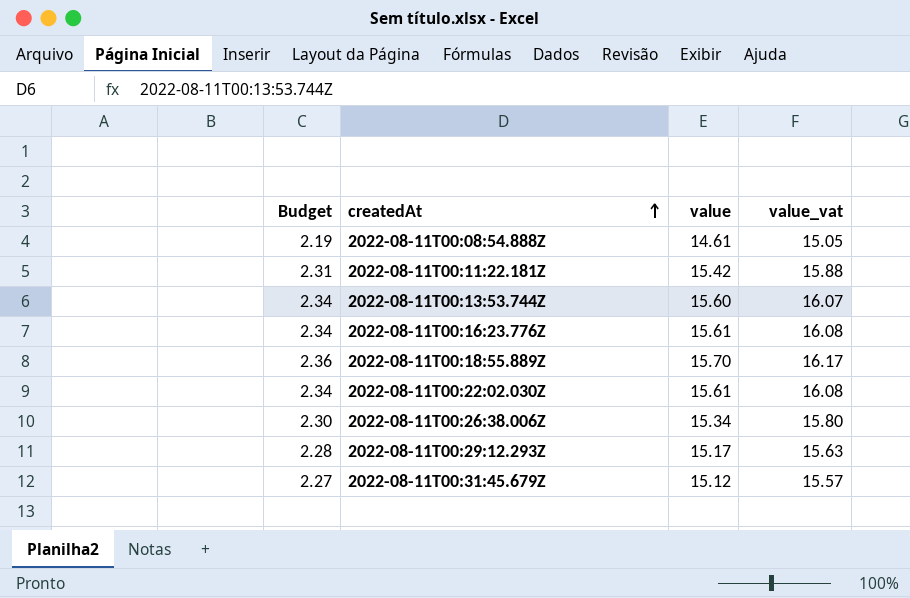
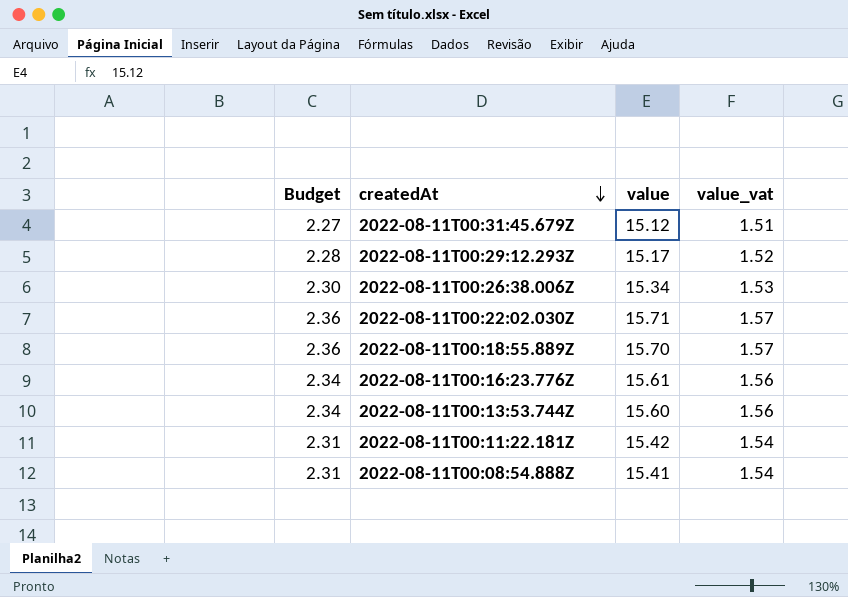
row order: createdAt ascending -> createdAt descending
column value_vat | formula: [value] * 1.03 -> [value] * 0.1
2022-08-11T00:22:02.030Z | Budget: 2.34 -> 2.36
2022-08-11T00:22:02.030Z | value: 15.61 -> 15.71
2022-08-11T00:08:54.888Z | Budget: 2.19 -> 2.31
2022-08-11T00:08:54.888Z | value: 14.61 -> 15.41

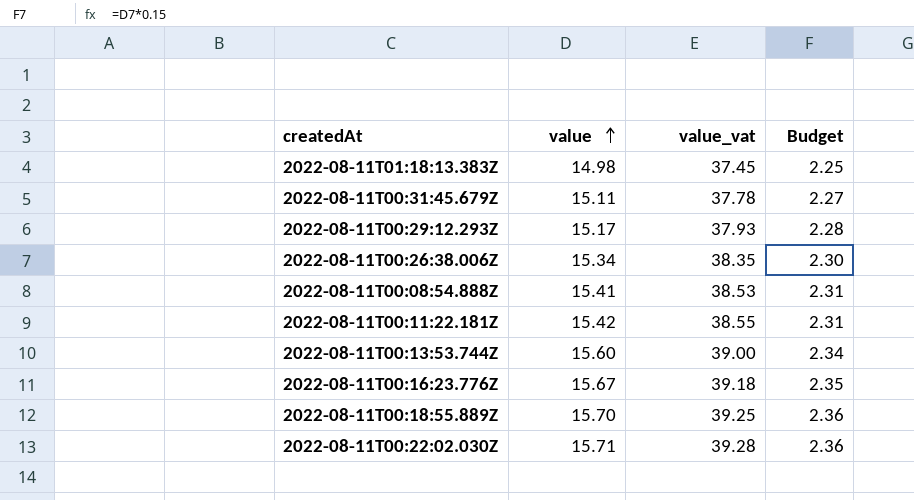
row order: createdAt descending -> value ascending
column value_vat | formula: [value] * 0.1 -> [value] * 2.5
column Budget | position: 1 -> 4
row 2022-08-11T01:18:13.383Z: none -> 14.98 | 37.45 | 2.25
2022-08-11T00:31:45.679Z | value: 15.12 -> 15.11
2022-08-11T00:16:23.776Z | value: 15.61 -> 15.67
2022-08-11T00:16:23.776Z | Budget: 2.34 -> 2.35

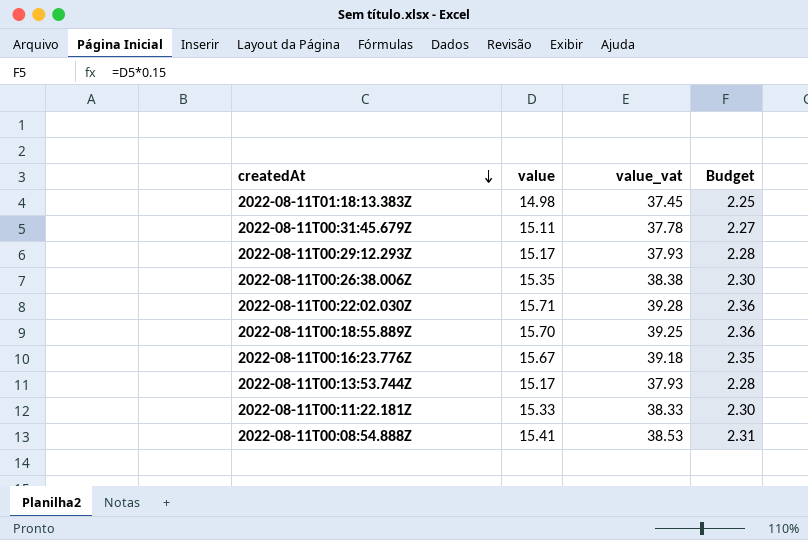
row order: value ascending -> createdAt descending
2022-08-11T00:26:38.006Z | value: 15.34 -> 15.35
2022-08-11T00:26:38.006Z | value_vat: 38.35 -> 38.38
2022-08-11T00:13:53.744Z | value: 15.60 -> 15.17
2022-08-11T00:13:53.744Z | value_vat: 39.00 -> 37.93
2022-08-11T00:13:53.744Z | Budget: 2.34 -> 2.28
2022-08-11T00:11:22.181Z | value: 15.42 -> 15.33
2022-08-11T00:11:22.181Z | value_vat: 38.55 -> 38.33
2022-08-11T00:11:22.181Z | Budget: 2.31 -> 2.30

